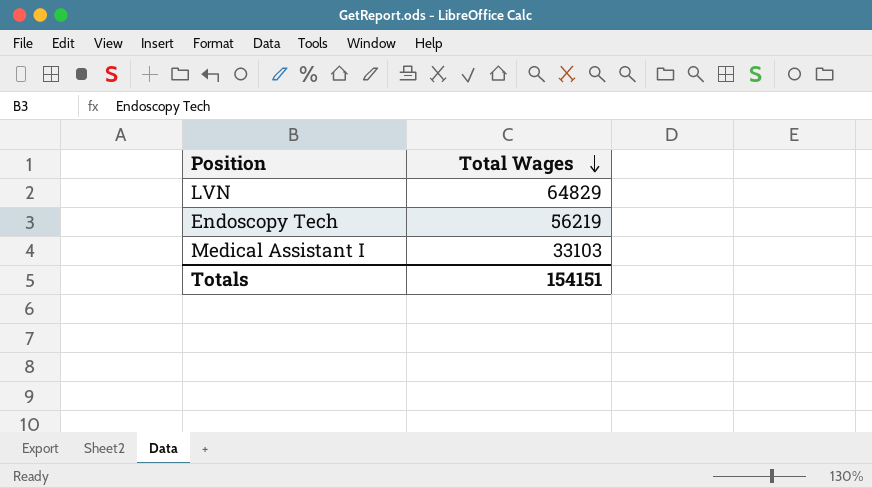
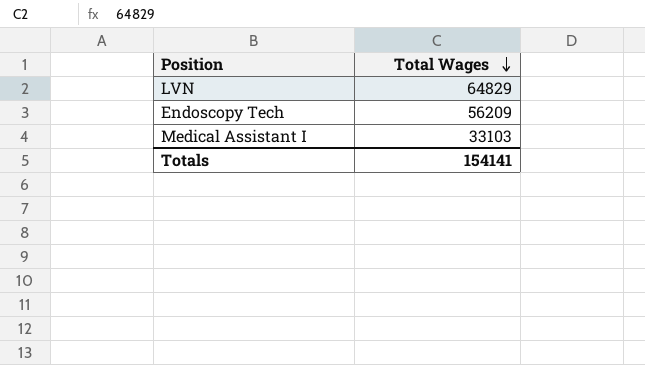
Endoscopy Tech | Total Wages: 56219 -> 56209
Totals | Total Wages: 154151 -> 154141

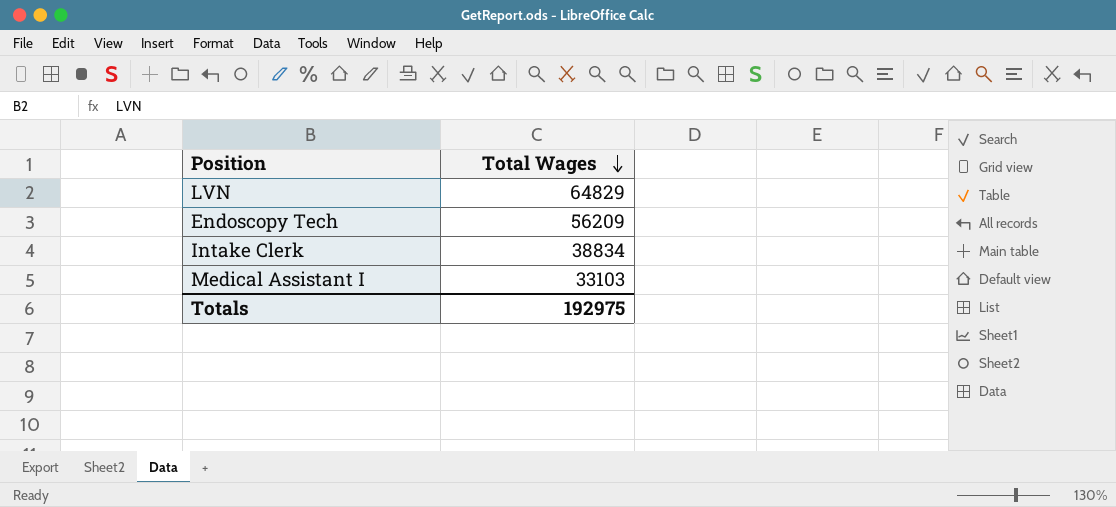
row Intake Clerk: none -> 38834
Totals | Total Wages: 154141 -> 192975

